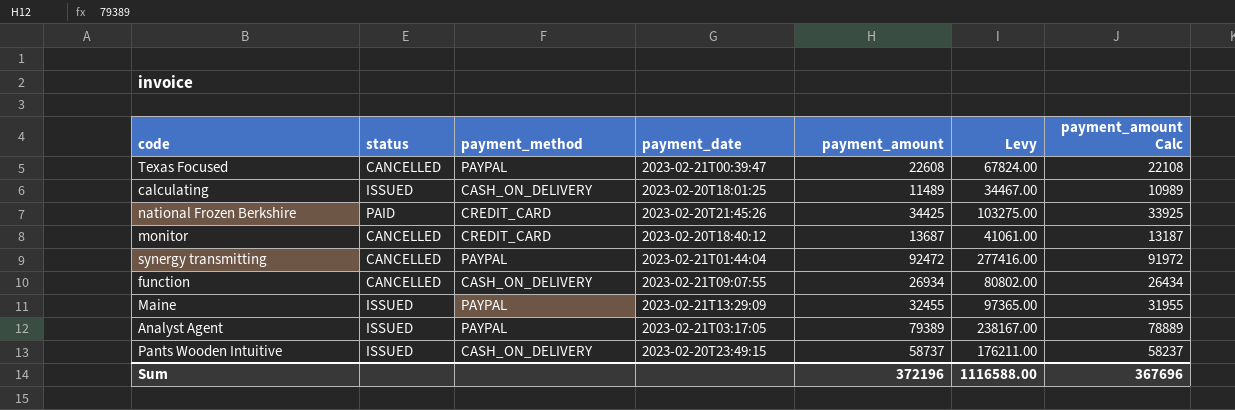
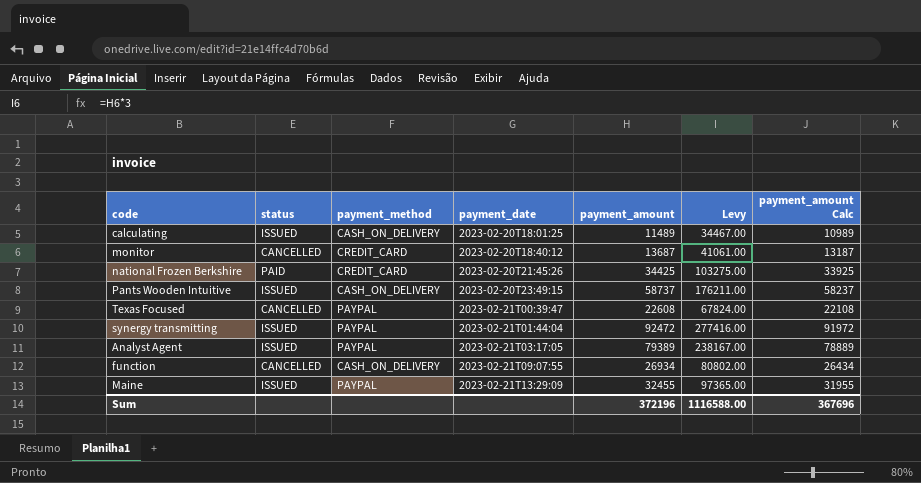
row order: none -> payment_date ascending
synergy transmitting | status: CANCELLED -> ISSUED

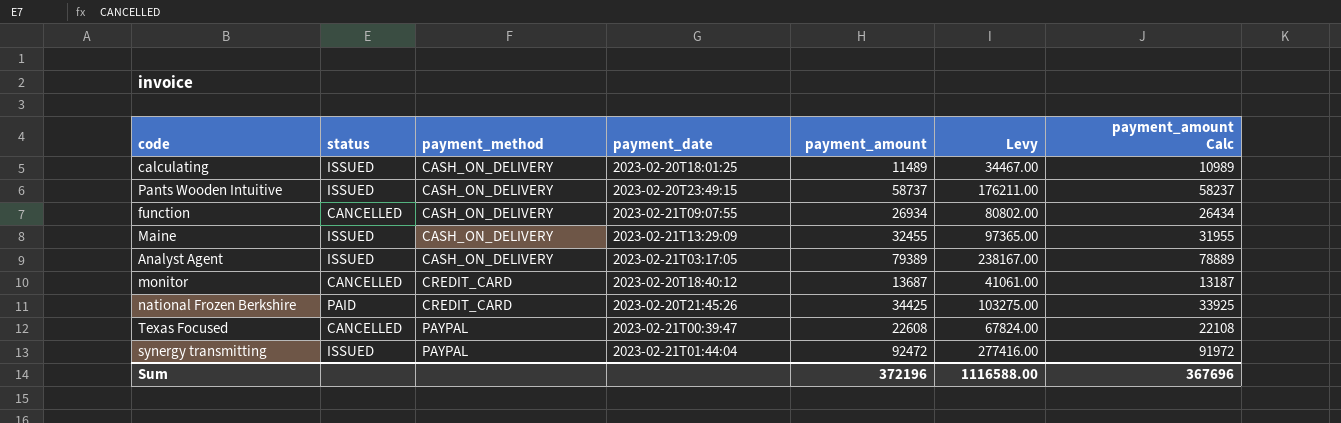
row order: payment_date ascending -> payment_method ascending
Maine | payment_method: PAYPAL -> CASH_ON_DELIVERY
Analyst Agent | payment_method: PAYPAL -> CASH_ON_DELIVERY

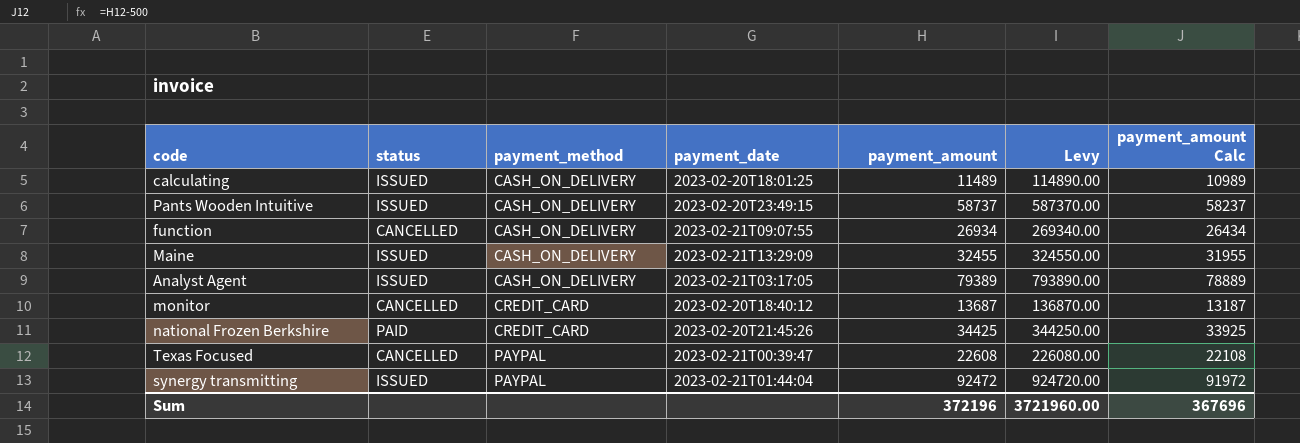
column Levy | formula: [payment_amount] * 3 -> [payment_amount] * 10
Sum | Levy: 1116588.00 -> 3721960.00

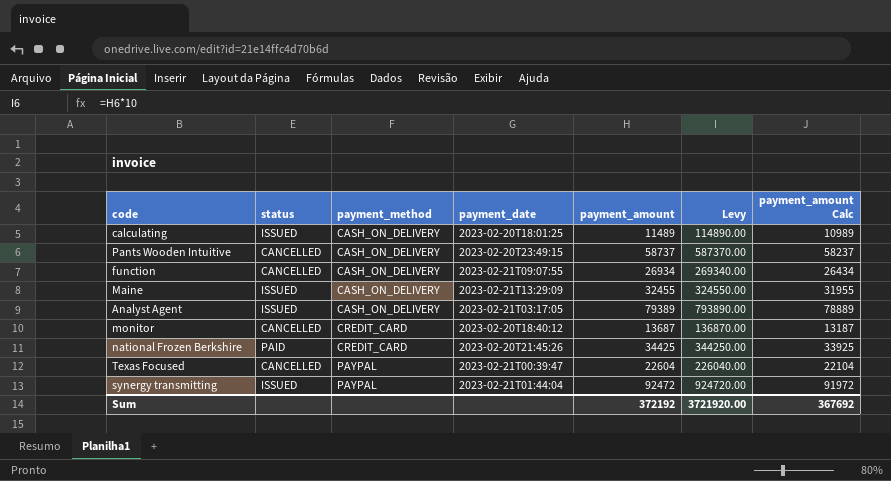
Pants Wooden Intuitive | status: ISSUED -> CANCELLED
Texas Focused | payment_amount: 22608 -> 22604
Texas Focused | Levy: 226080.00 -> 226040.00
Texas Focused | payment_amount Calc: 22108 -> 22104
Sum | payment_amount: 372196 -> 372192
Sum | Levy: 3721960.00 -> 3721920.00
Sum | payment_amount Calc: 367696 -> 367692

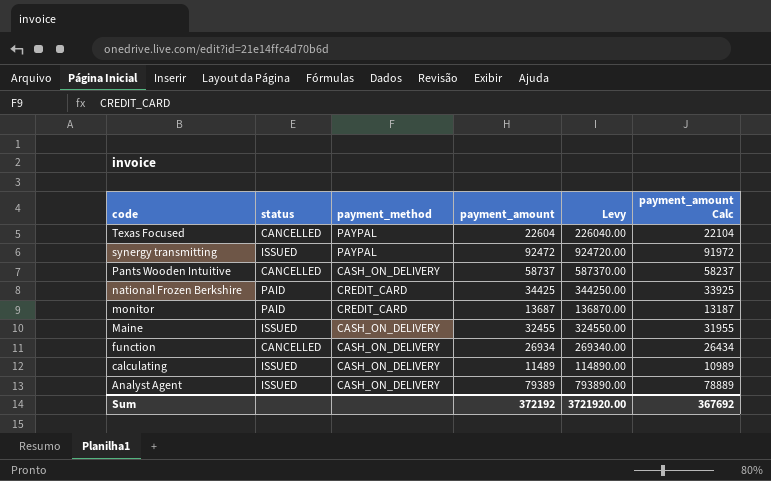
row order: payment_method ascending -> code descending
column payment_date | position: 4 -> none
monitor | status: CANCELLED -> PAID

